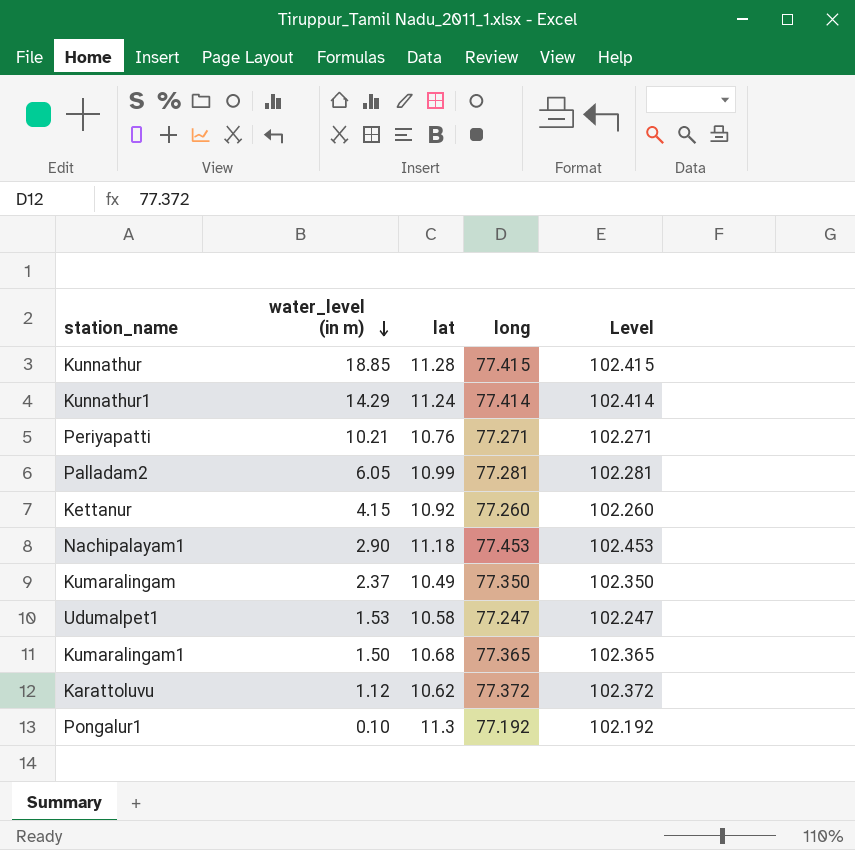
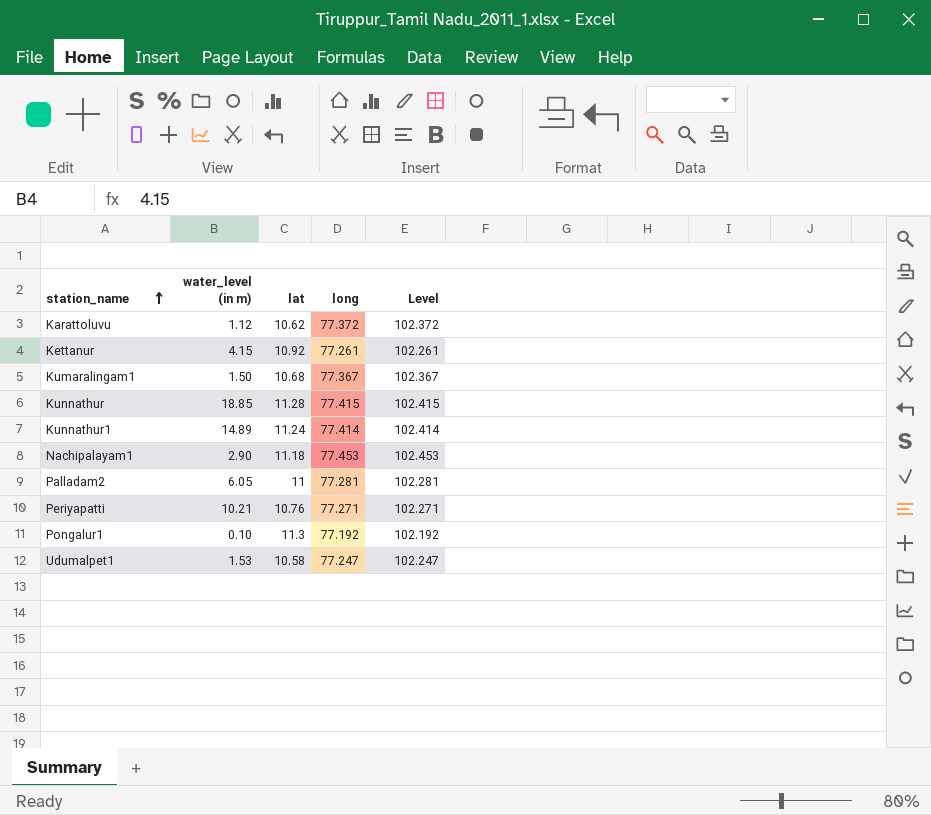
row order: water_level (in m) descending -> station_name ascending
row Kumaralingam: 2.37 | 10.49 | 77.350 | 102.350 -> none
Kettanur | long: 77.260 -> 77.261
Kettanur | Level: 102.260 -> 102.261
Kumaralingam1 | long: 77.365 -> 77.367
Kumaralingam1 | Level: 102.365 -> 102.367
Kunnathur1 | water_level (in m): 14.29 -> 14.89
Palladam2 | lat: 10.99 -> 11

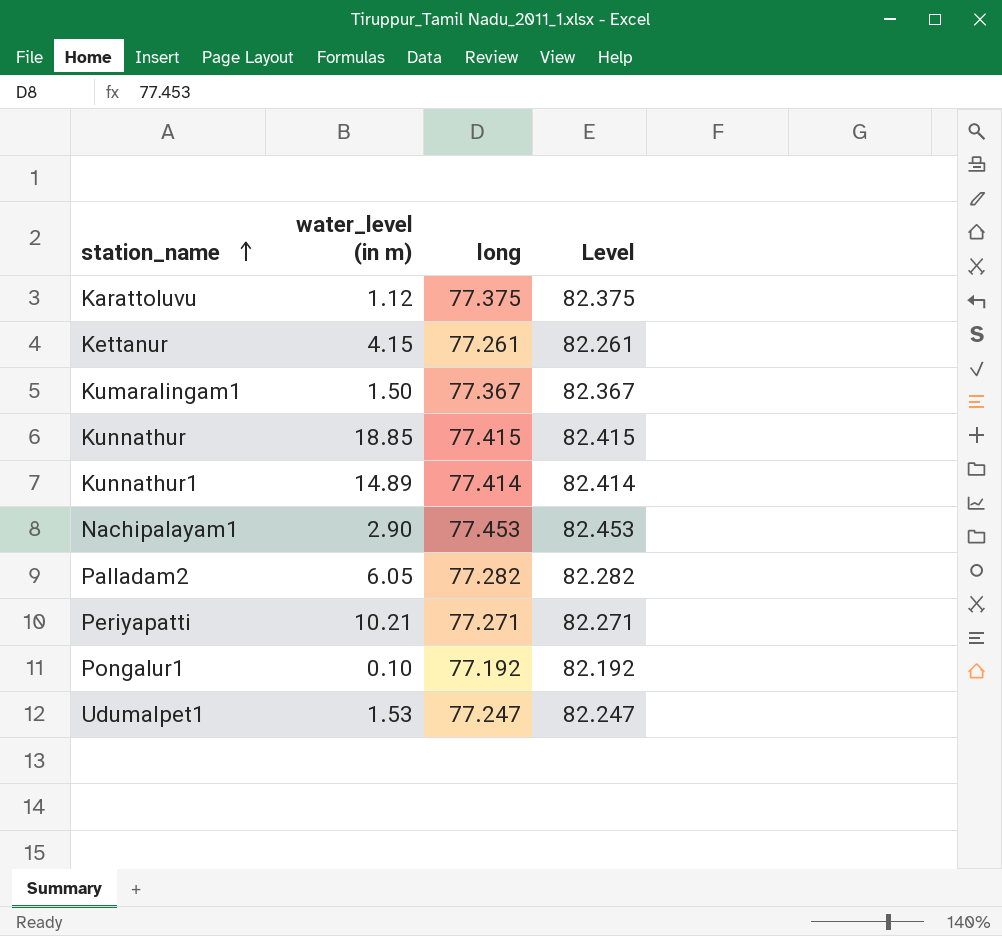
column lat | position: 3 -> none
column Level | formula: [long] + 25 -> [long] + 5
Karattoluvu | long: 77.372 -> 77.375
Palladam2 | long: 77.281 -> 77.282

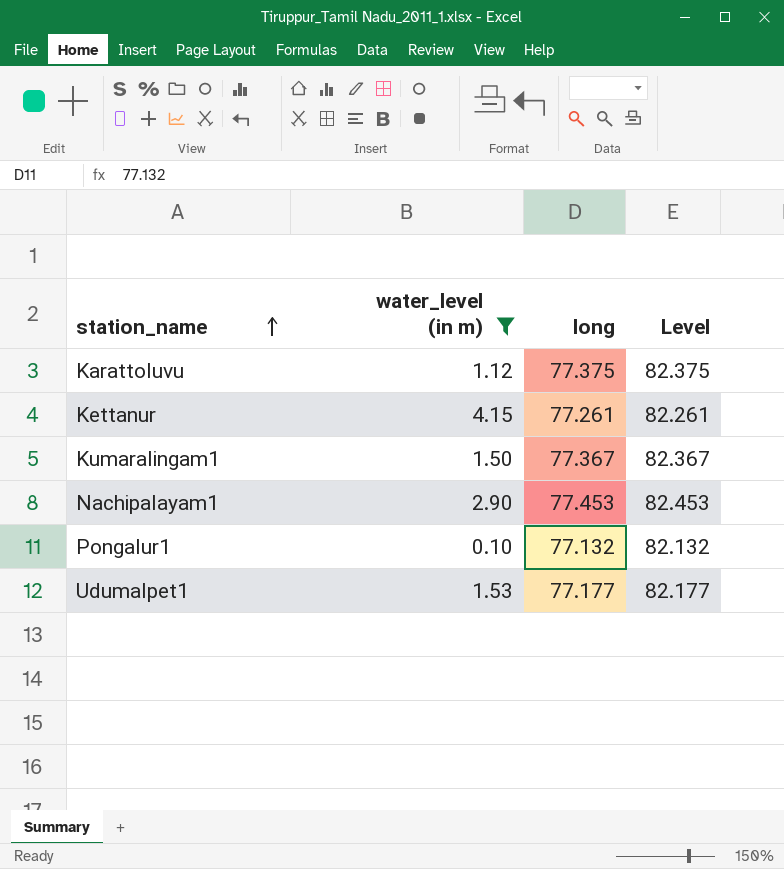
filter: none -> water_level (in m) <= 4.15
Pongalur1 | long: 77.192 -> 77.132
Pongalur1 | Level: 82.192 -> 82.132
Udumalpet1 | long: 77.247 -> 77.177
Udumalpet1 | Level: 82.247 -> 82.177

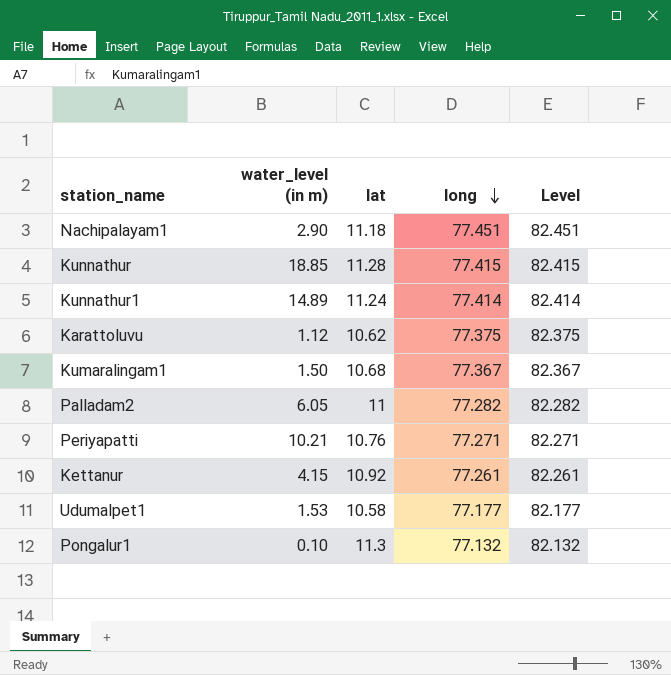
filter: water_level (in m) <= 4.15 -> none
row order: station_name ascending -> long descending
column lat | position: none -> 3
Nachipalayam1 | long: 77.453 -> 77.451
Nachipalayam1 | Level: 82.453 -> 82.451

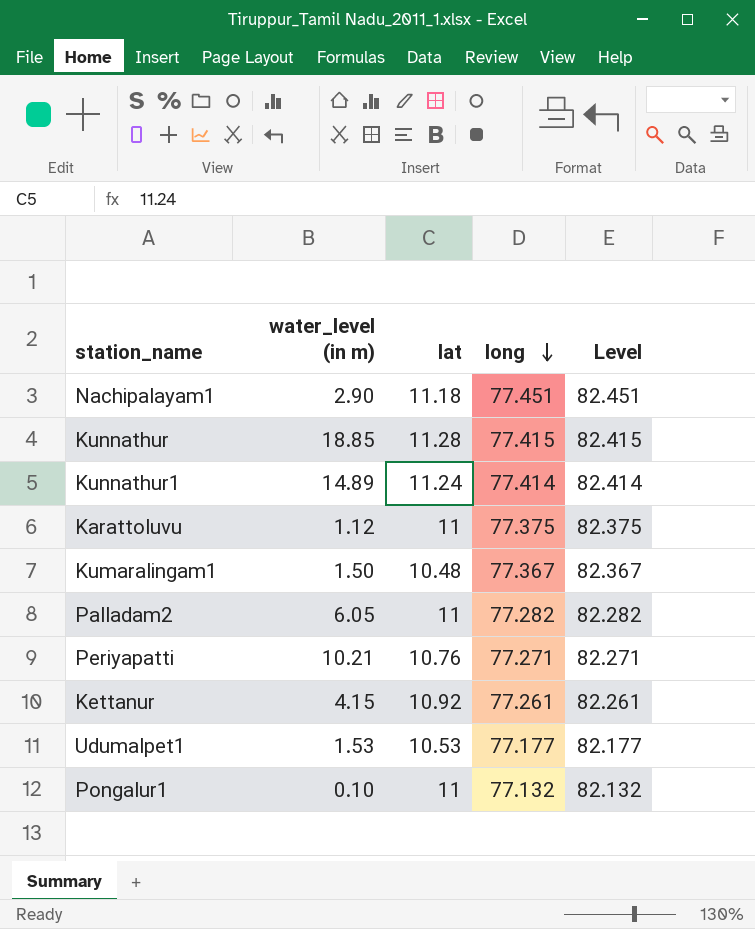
Karattoluvu | lat: 10.62 -> 11
Kumaralingam1 | lat: 10.68 -> 10.48
Udumalpet1 | lat: 10.58 -> 10.53
Pongalur1 | lat: 11.3 -> 11

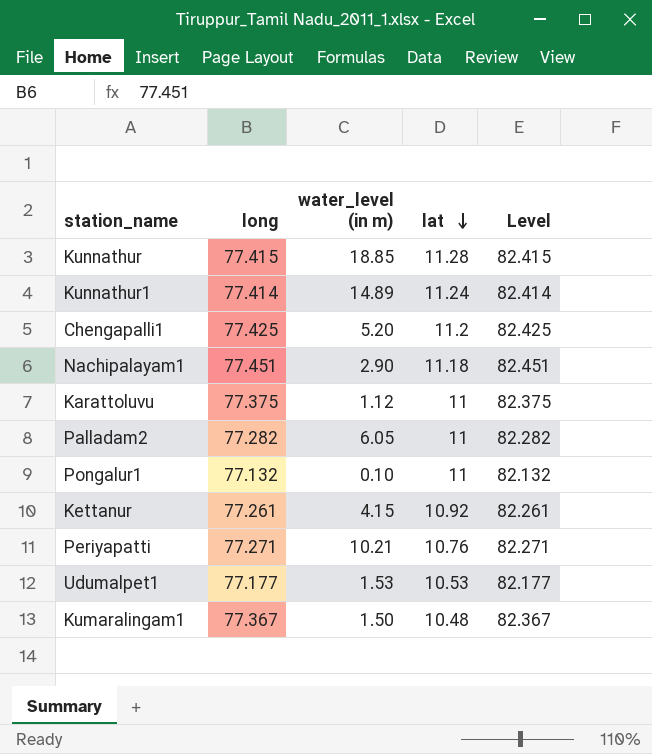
row order: long descending -> lat descending
column long | position: 4 -> 2
row Chengapalli1: none -> 77.425 | 5.20 | 11.2 | 82.425

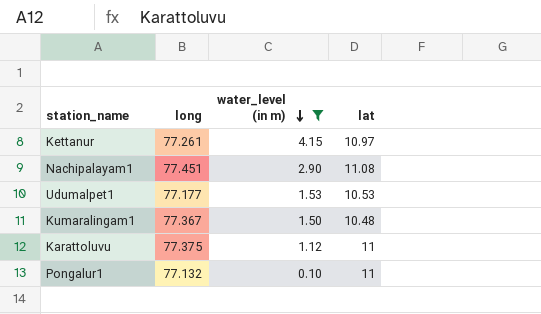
filter: none -> water_level (in m) <= 4.15
row order: lat descending -> water_level (in m) descending
column Level | formula: [long] + 5 -> none
Kettanur | lat: 10.92 -> 10.97
Nachipalayam1 | lat: 11.18 -> 11.08

